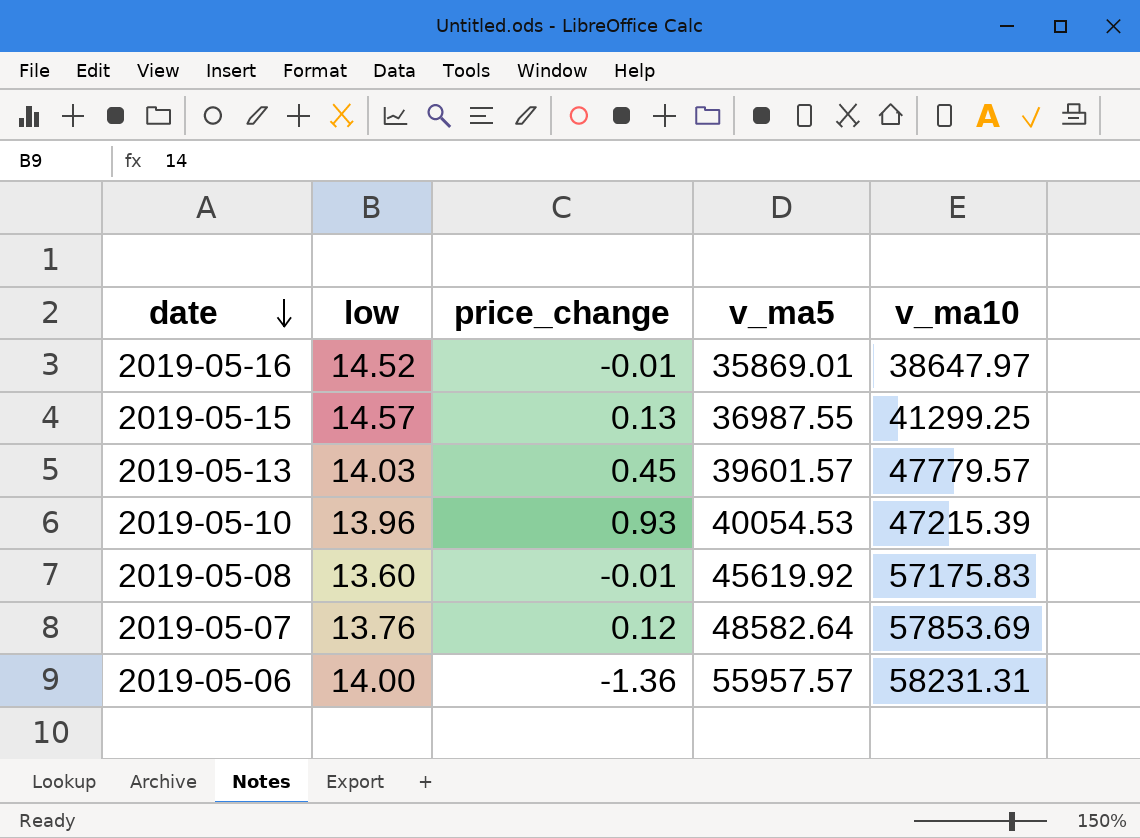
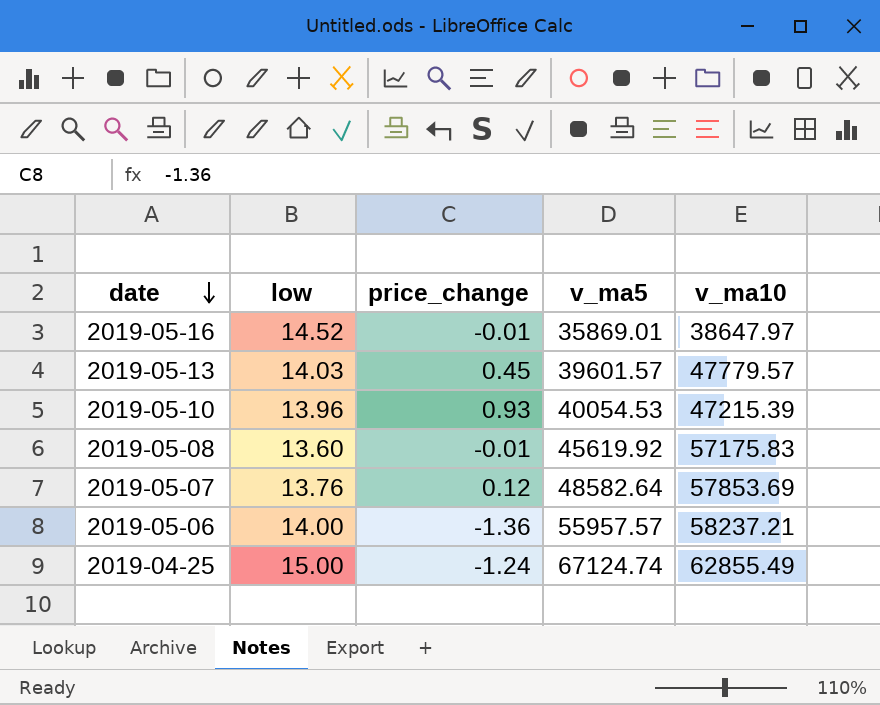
row 2019-05-15: 14.57 | 0.13 | 36987.55 | 41299.25 -> none
2019-05-06 | v_ma10: 58231.31 -> 58237.21
row 2019-04-25: none -> 15.00 | -1.24 | 67124.74 | 62855.49

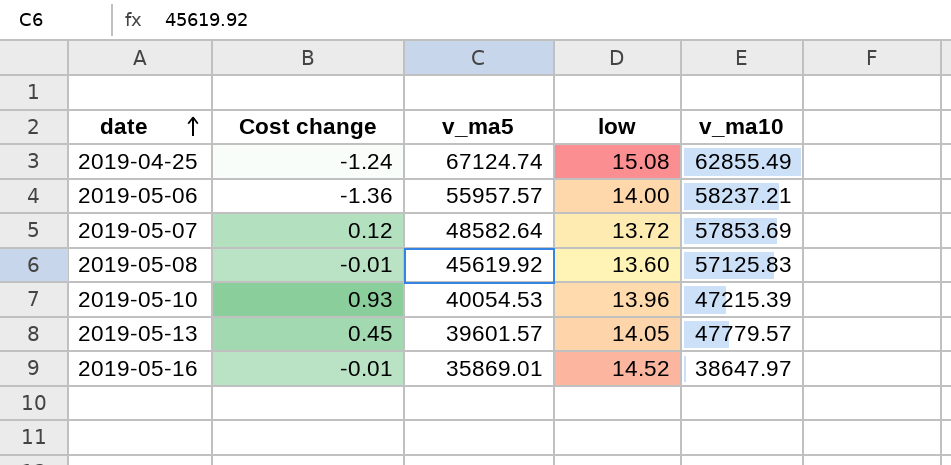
row order: date descending -> date ascending
column name: price_change -> Cost change
column low | position: 2 -> 4
2019-04-25 | low: 15.00 -> 15.08
2019-05-07 | low: 13.76 -> 13.72
2019-05-08 | v_ma10: 57175.83 -> 57125.83
2019-05-13 | low: 14.03 -> 14.05

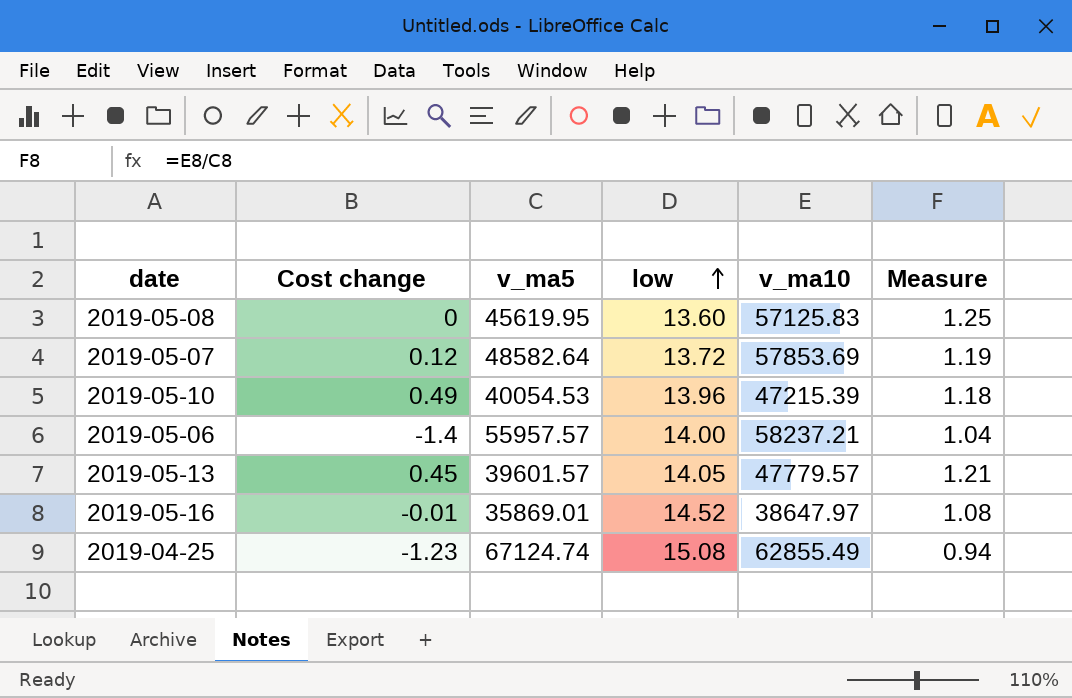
row order: date ascending -> low ascending
column Measure | formula: none -> [v_ma10] / [v_ma5]
2019-05-08 | Cost change: -0.01 -> 0
2019-05-08 | v_ma5: 45619.92 -> 45619.95
2019-05-10 | Cost change: 0.93 -> 0.49
2019-05-06 | Cost change: -1.36 -> -1.4
2019-04-25 | Cost change: -1.24 -> -1.23

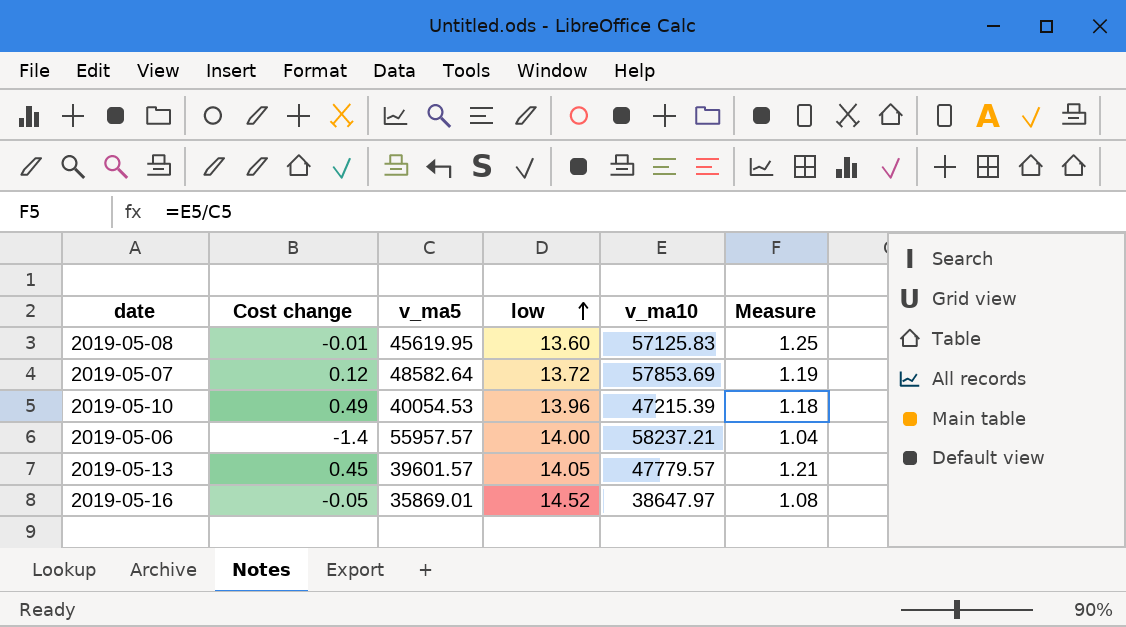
row 2019-04-25: -1.23 | 67124.74 | 15.08 | 62855.49 | 0.94 -> none
2019-05-08 | Cost change: 0 -> -0.01
2019-05-16 | Cost change: -0.01 -> -0.05

